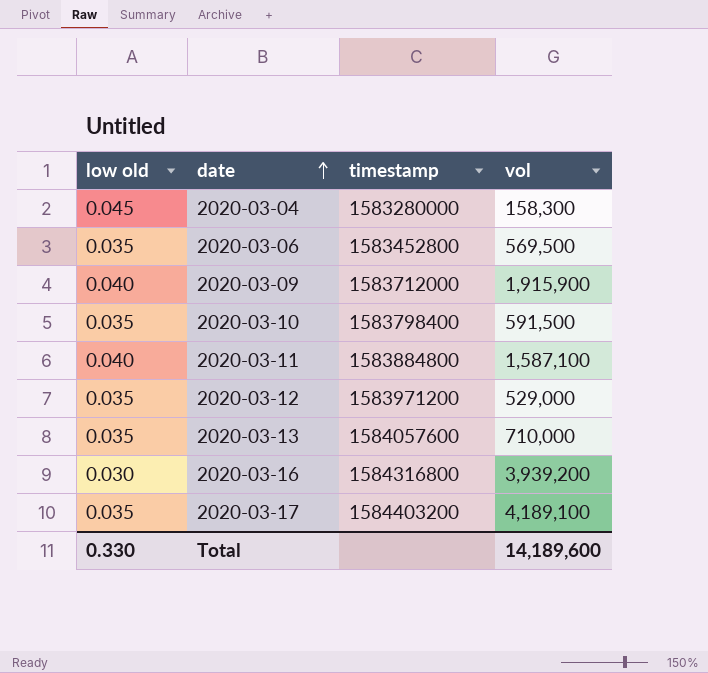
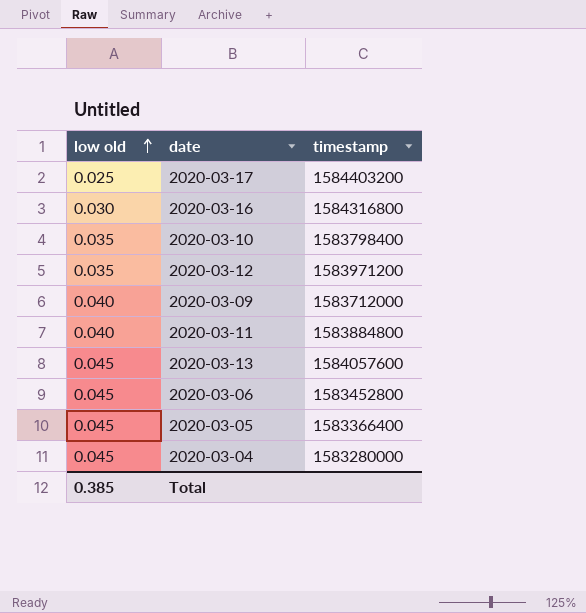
row order: date ascending -> low old ascending
column vol | position: 4 -> none
2020-03-17 | low old: 0.035 -> 0.025
2020-03-13 | low old: 0.035 -> 0.045
2020-03-06 | low old: 0.035 -> 0.045
row 2020-03-05: none -> 0.045 | 1583366400
Total | low old: 0.330 -> 0.385

